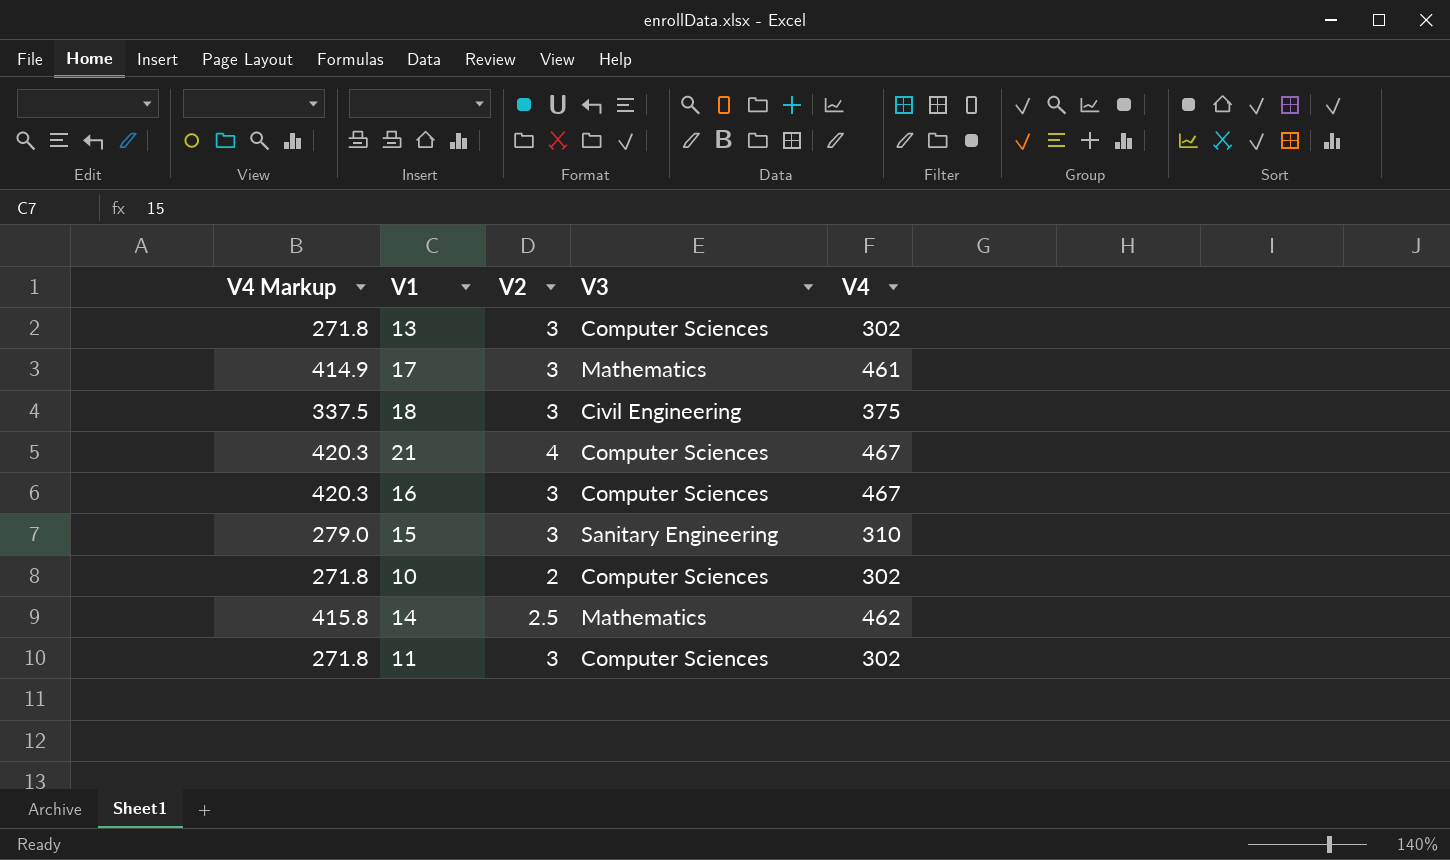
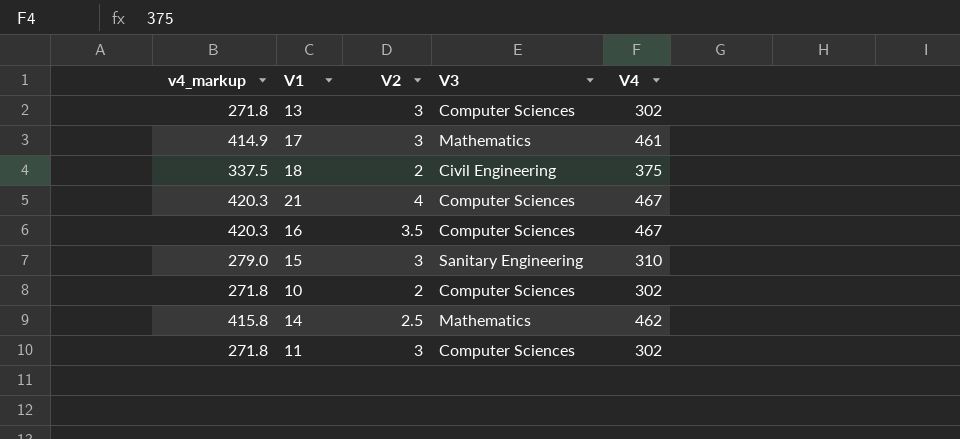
column name: V4 Markup -> v4_markup
18 | V2: 3 -> 2
16 | V2: 3 -> 3.5

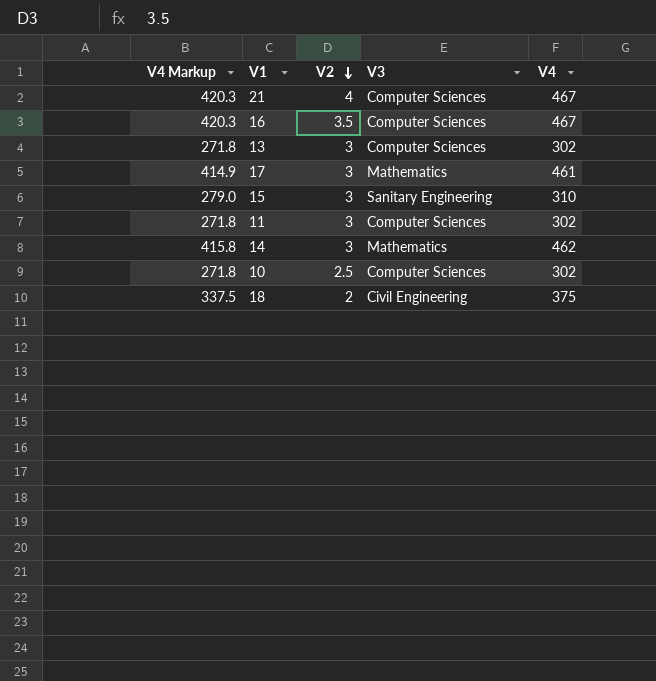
row order: none -> V2 descending
column name: v4_markup -> V4 Markup
14 | V2: 2.5 -> 3
10 | V2: 2 -> 2.5

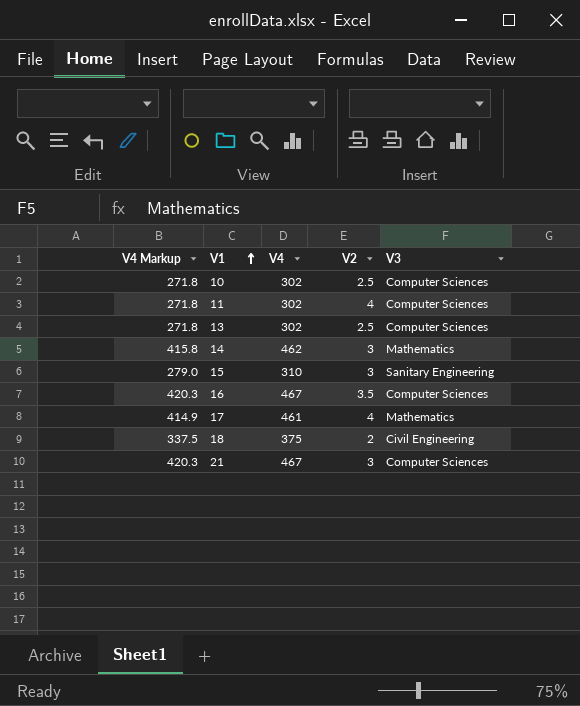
row order: V2 descending -> V1 ascending
column V4 | position: 5 -> 3
11 | V2: 3 -> 4
13 | V2: 3 -> 2.5
17 | V2: 3 -> 4
21 | V2: 4 -> 3

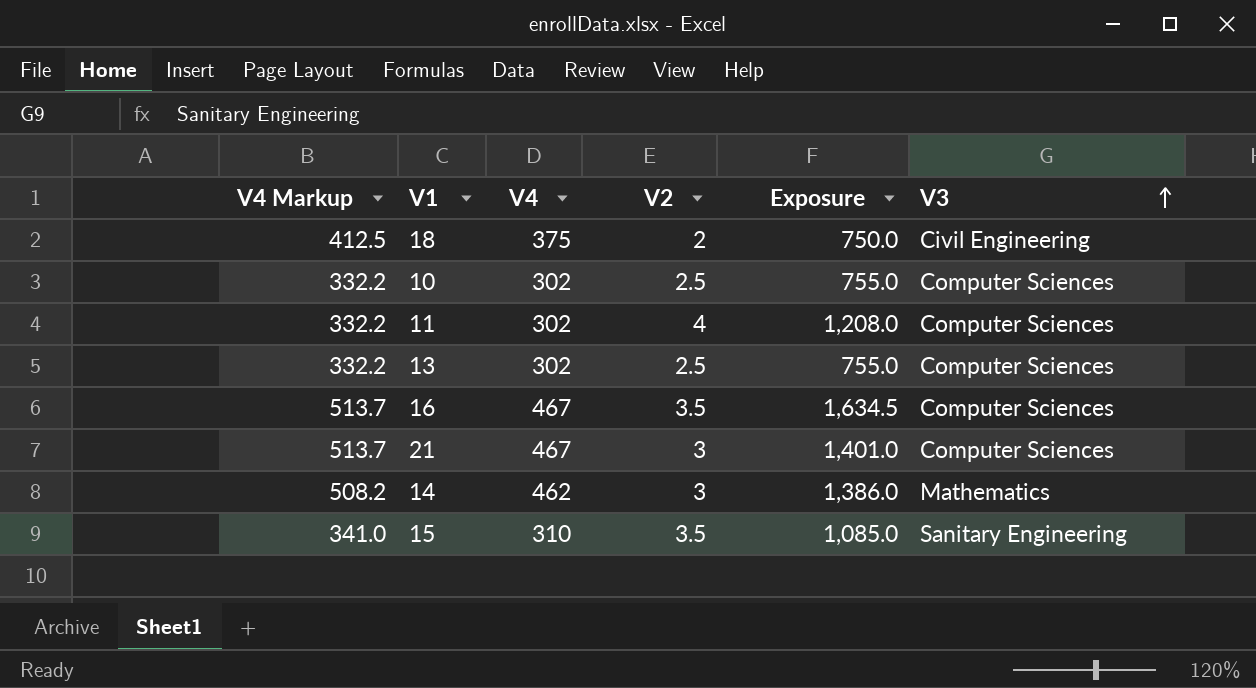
row order: V1 ascending -> V3 ascending
column V4 Markup | formula: [V4] * 0.9 -> [V4] * 1.1
column Exposure | formula: none -> [V4] * [V2]
row 17: 414.9 | 461 | 4 | Mathematics -> none
15 | V2: 3 -> 3.5

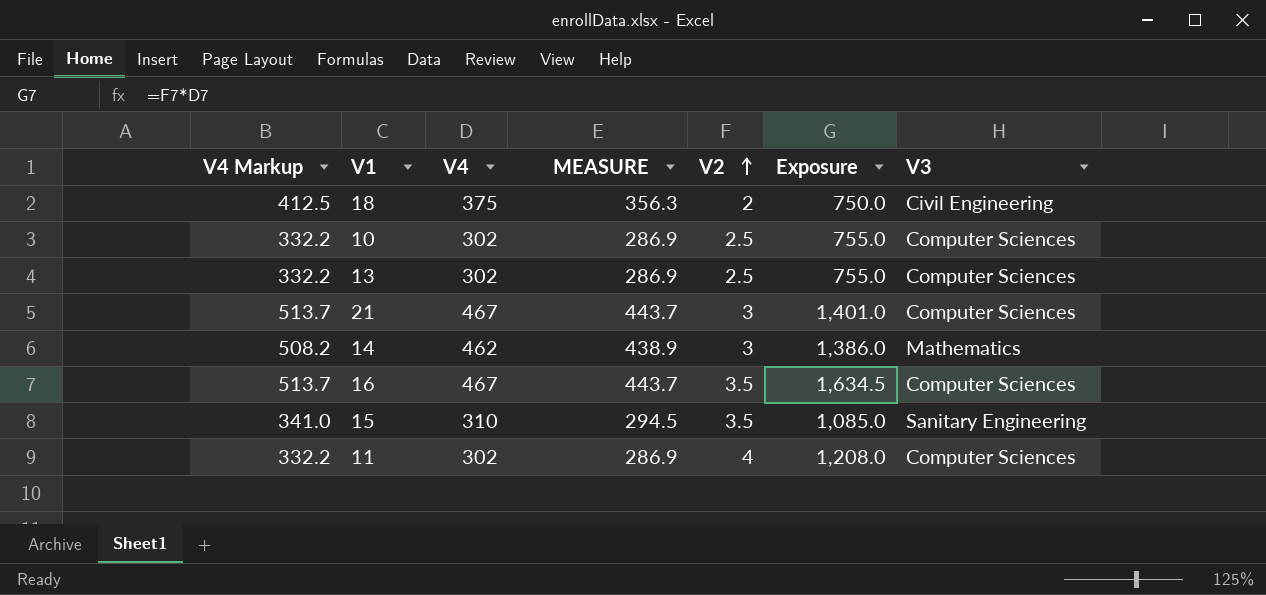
row order: V3 ascending -> V2 ascending
column MEASURE | formula: none -> [V4] * 0.95

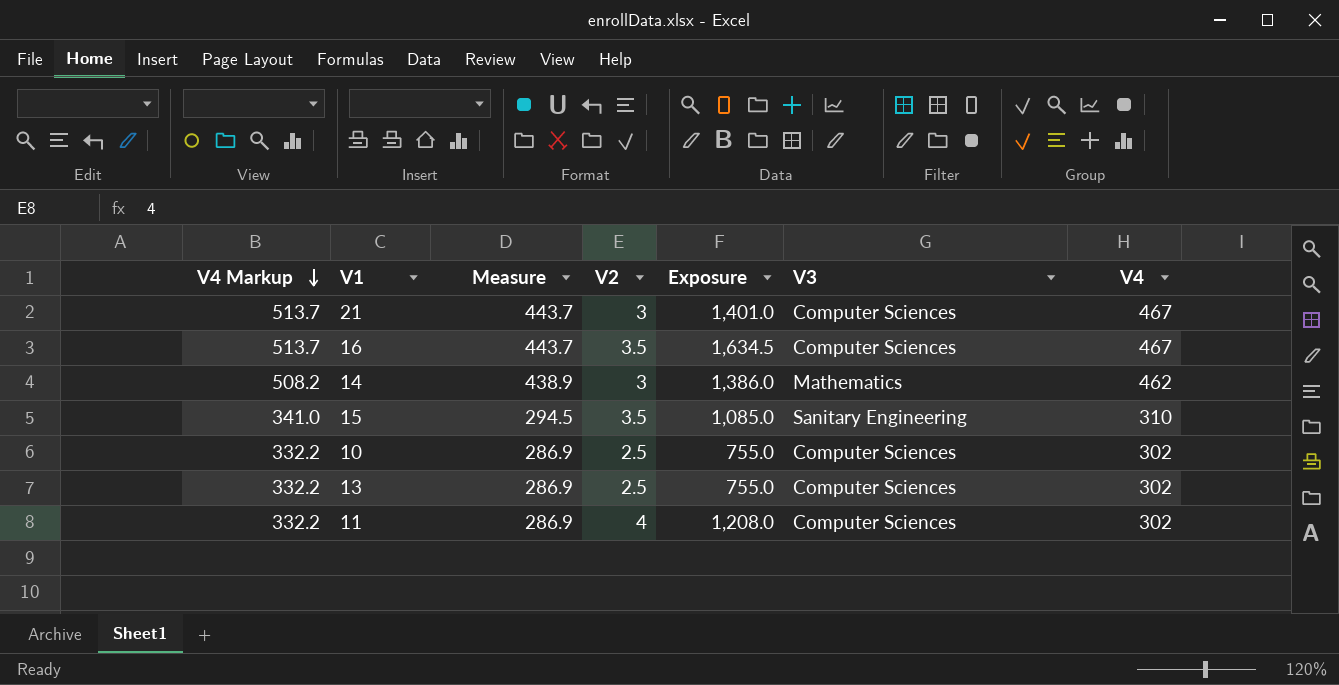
row order: V2 ascending -> V4 Markup descending
column name: MEASURE -> Measure
column V4 | position: 3 -> 7
row 18: 412.5 | 375 | 356.3 | 2 | 750.0 | Civil Engineering -> none

